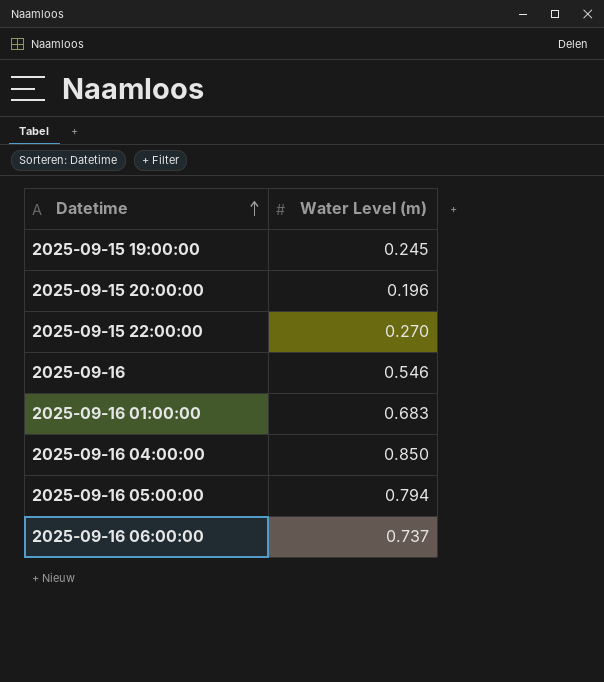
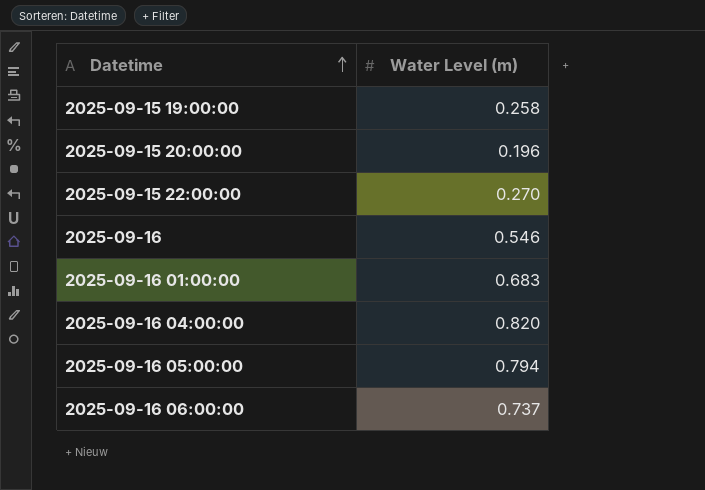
2025-09-15 19:00:00 | Water Level (m): 0.245 -> 0.258
2025-09-16 04:00:00 | Water Level (m): 0.850 -> 0.820

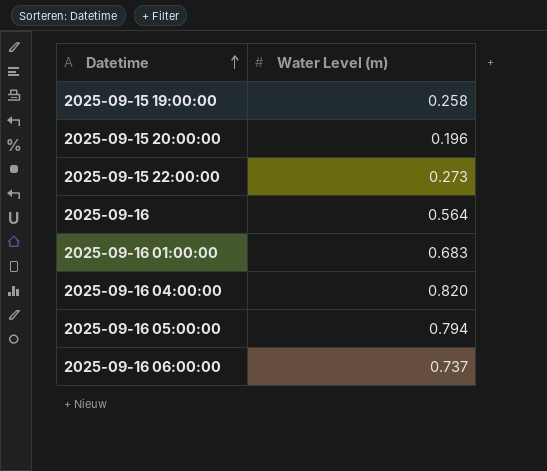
2025-09-15 22:00:00 | Water Level (m): 0.270 -> 0.273
2025-09-16 | Water Level (m): 0.546 -> 0.564

